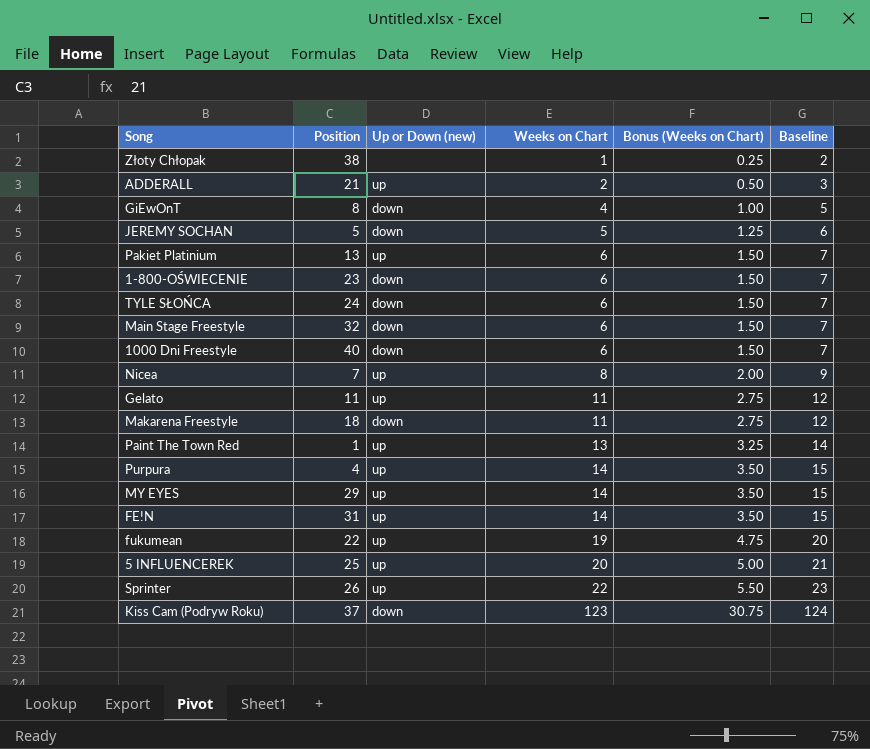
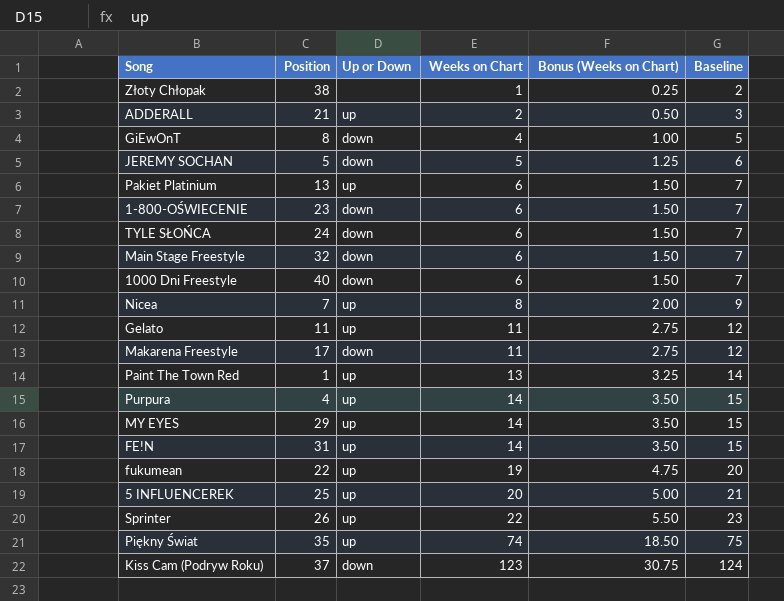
column name: Up or Down (new) -> Up or Down
Makarena Freestyle | Position: 18 -> 17
row Piękny Świat: none -> 35 | up | 74 | 18.50 | 75

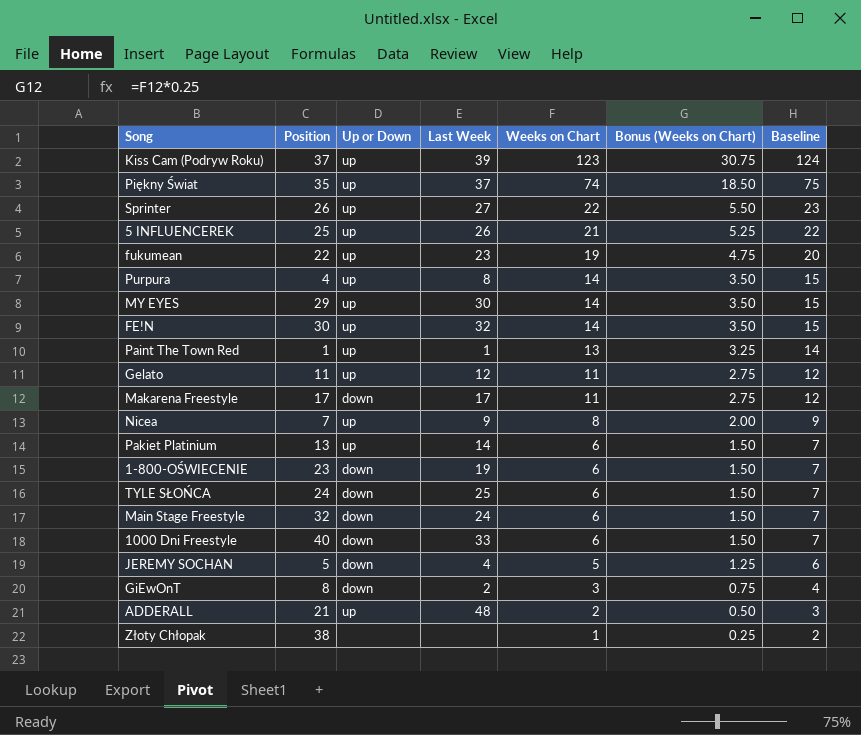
row order: Weeks on Chart ascending -> Weeks on Chart descending
column Last Week | position: none -> 4
Kiss Cam (Podryw Roku) | Up or Down: down -> up
5 INFLUENCEREK | Weeks on Chart: 20 -> 21
5 INFLUENCEREK | Bonus (Weeks on Chart): 5.00 -> 5.25
5 INFLUENCEREK | Baseline: 21 -> 22
FE!N | Position: 31 -> 30
GiEwOnT | Weeks on Chart: 4 -> 3
GiEwOnT | Bonus (Weeks on Chart): 1.00 -> 0.75
GiEwOnT | Baseline: 5 -> 4

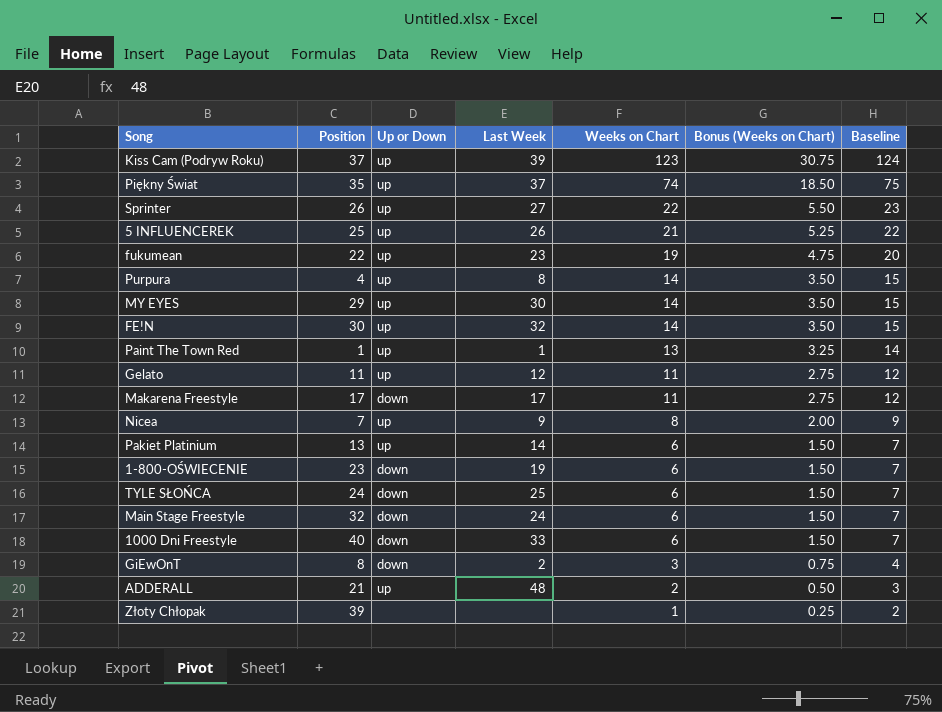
row JEREMY SOCHAN: 5 | down | 4 | 5 | 1.25 | 6 -> none
Złoty Chłopak | Position: 38 -> 39

